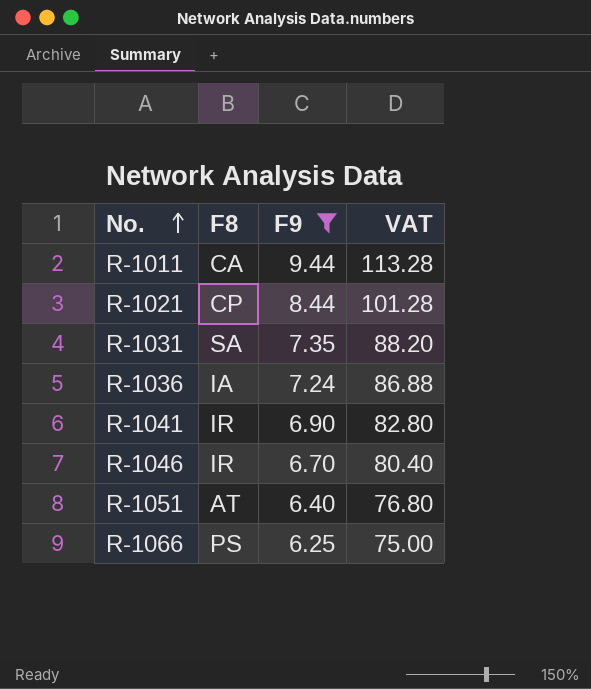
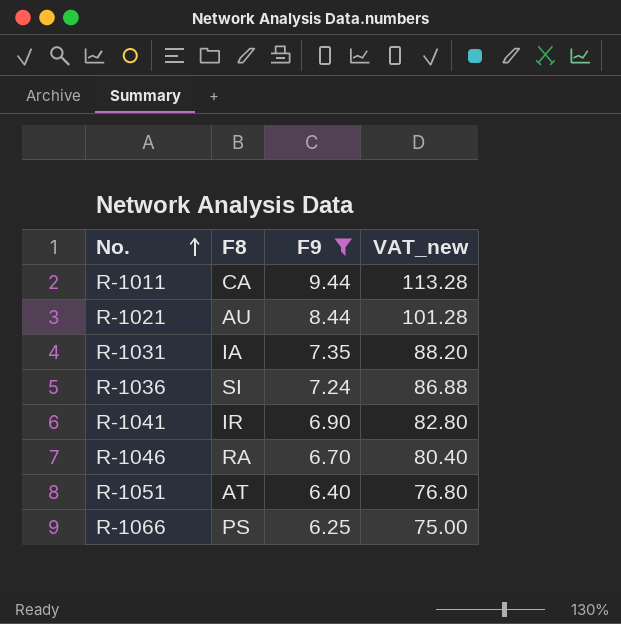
column name: VAT -> VAT_new
R-1021 | F8: CP -> AU
R-1031 | F8: SA -> IA
R-1036 | F8: IA -> SI
R-1046 | F8: IR -> RA

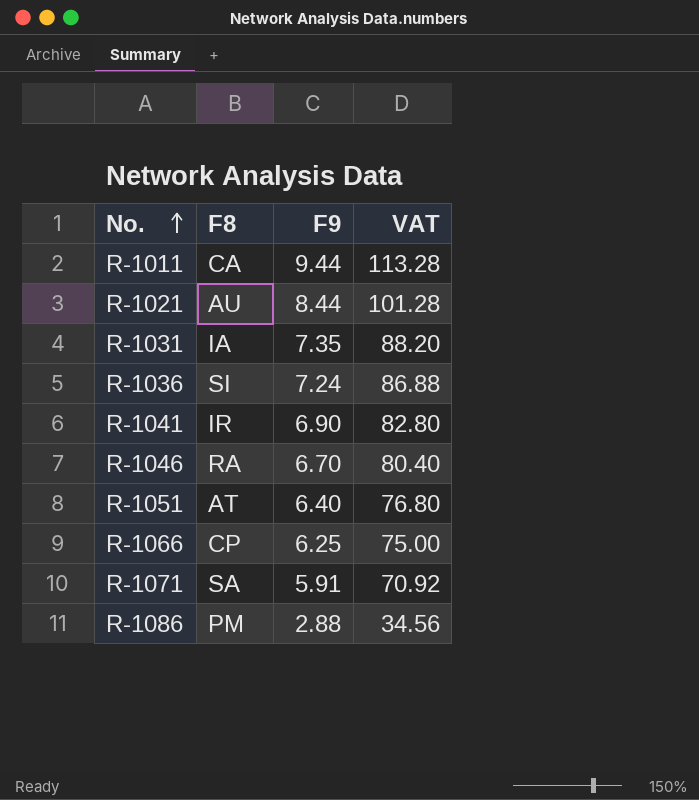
filter: F9 >= 6.25 -> none
column name: VAT_new -> VAT
R-1066 | F8: PS -> CP

